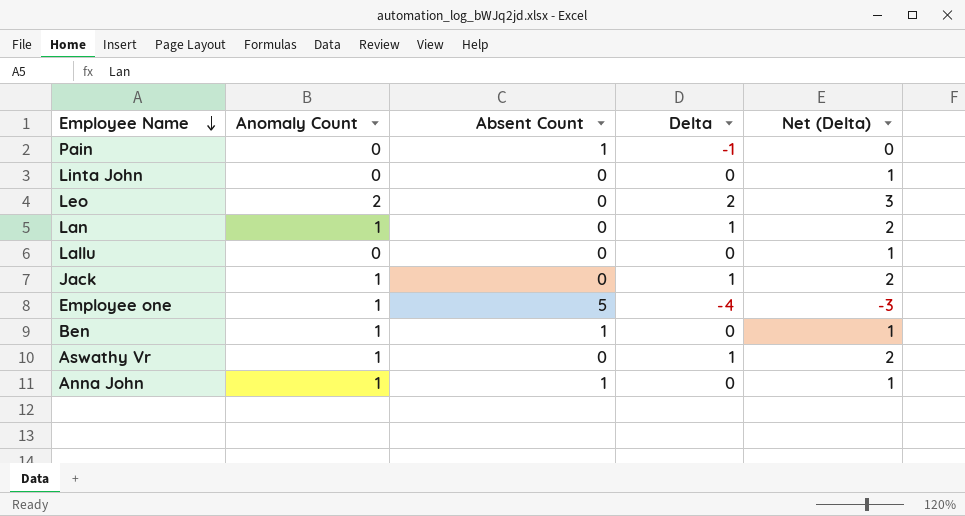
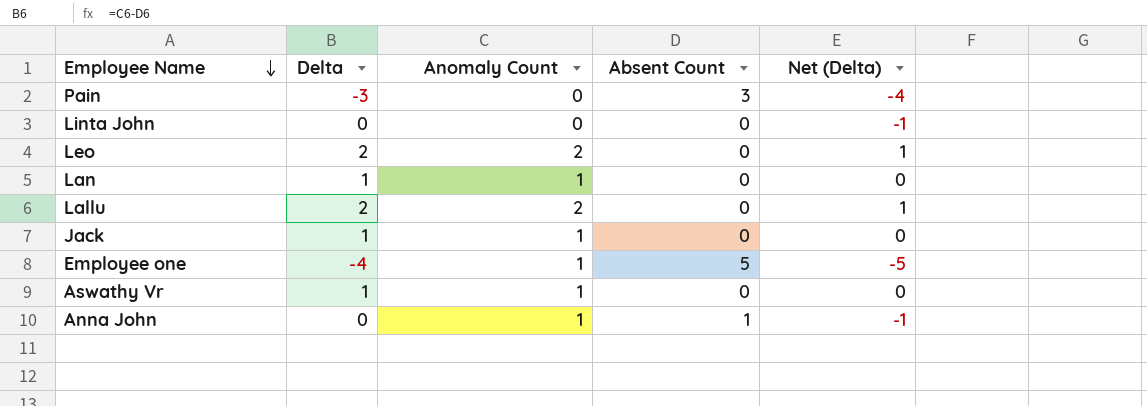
column Delta | position: 4 -> 2
column Net (Delta) | formula: [Delta] + 1 -> [Delta] - 1
row Ben: 1 | 1 | 0 | 1 -> none
Pain | Delta: -1 -> -3
Pain | Absent Count: 1 -> 3
Lallu | Delta: 0 -> 2
Lallu | Anomaly Count: 0 -> 2

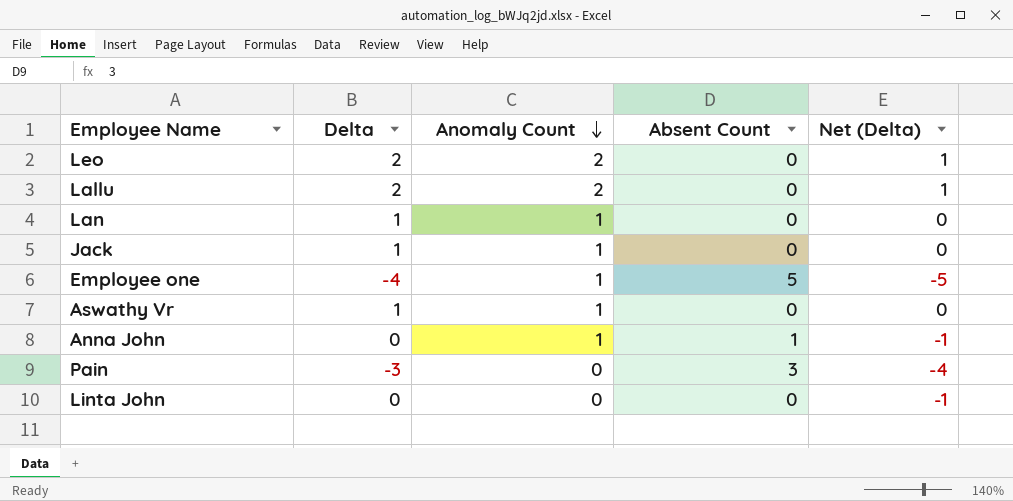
row order: Employee Name descending -> Anomaly Count descending

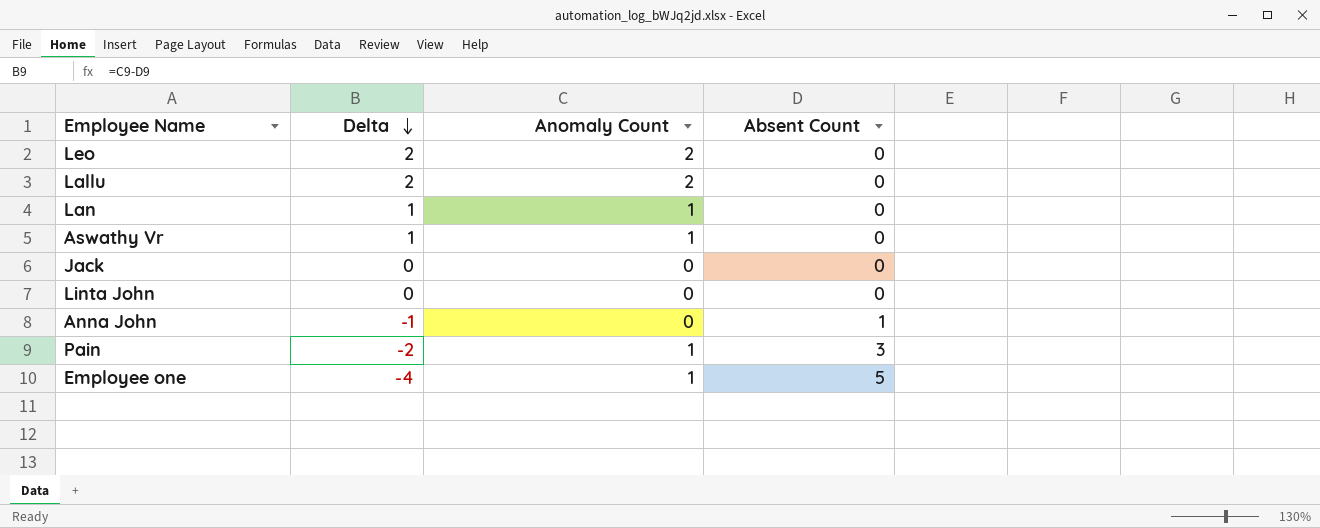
row order: Anomaly Count descending -> Delta descending
column Net (Delta) | formula: [Delta] - 1 -> none
Jack | Delta: 1 -> 0
Jack | Anomaly Count: 1 -> 0
Anna John | Delta: 0 -> -1
Anna John | Anomaly Count: 1 -> 0
Pain | Delta: -3 -> -2
Pain | Anomaly Count: 0 -> 1

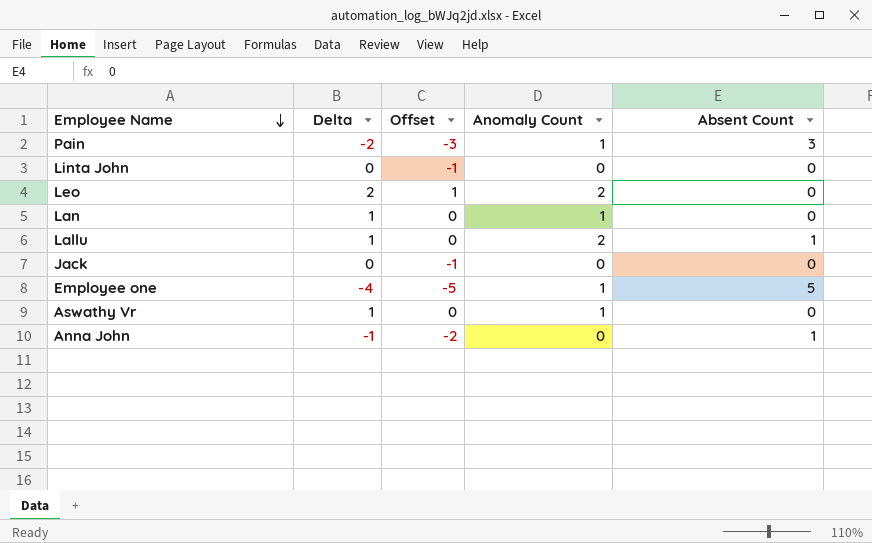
row order: Delta descending -> Employee Name descending
column Offset | formula: none -> [Delta] - 1
Lallu | Delta: 2 -> 1
Lallu | Absent Count: 0 -> 1

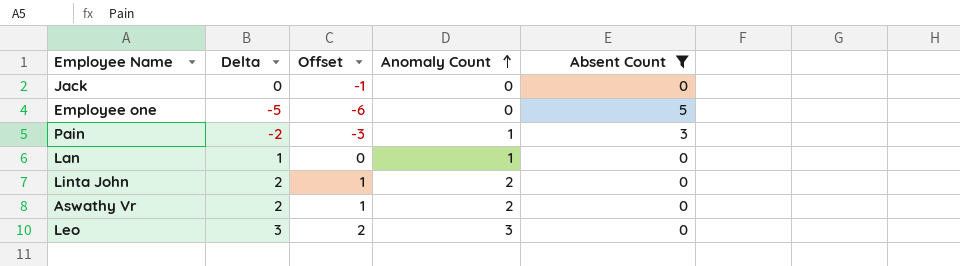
filter: none -> Absent Count != 1
row order: Employee Name descending -> Anomaly Count ascending
Employee one | Delta: -4 -> -5
Employee one | Offset: -5 -> -6
Employee one | Anomaly Count: 1 -> 0
Linta John | Delta: 0 -> 2
Linta John | Offset: -1 -> 1
Linta John | Anomaly Count: 0 -> 2
Aswathy Vr | Delta: 1 -> 2
Aswathy Vr | Offset: 0 -> 1
Aswathy Vr | Anomaly Count: 1 -> 2
Leo | Delta: 2 -> 3
Leo | Offset: 1 -> 2
Leo | Anomaly Count: 2 -> 3

